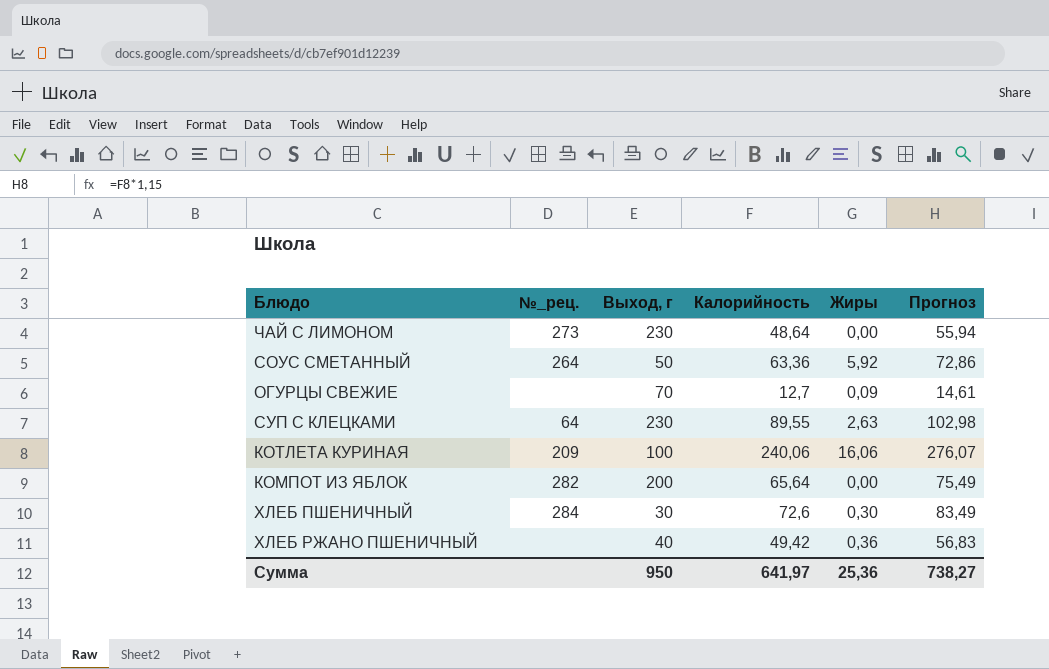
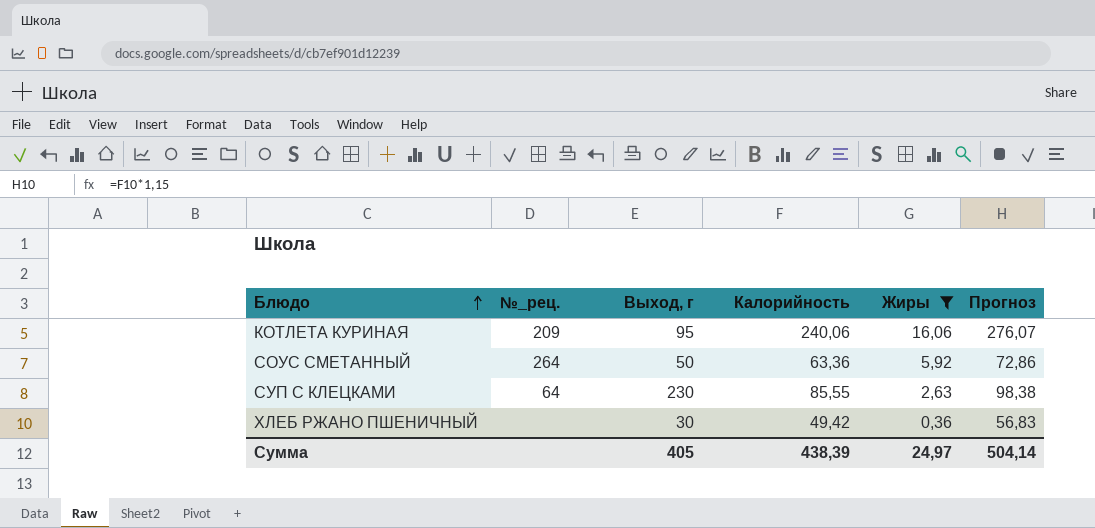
filter: none -> Жиры >= 0,36
row order: none -> Блюдо ascending
КОТЛЕТА КУРИНАЯ | Выход, г: 100 -> 95
СУП С КЛЕЦКАМИ | Калорийность: 89,55 -> 85,55
СУП С КЛЕЦКАМИ | Прогноз: 102,98 -> 98,38
ХЛЕБ РЖАНО ПШЕНИЧНЫЙ | Выход, г: 40 -> 30
Сумма | Выход, г: 950 -> 405
Сумма | Калорийность: 641,97 -> 438,39
Сумма | Жиры: 25,36 -> 24,97
Сумма | Прогноз: 738,27 -> 504,14

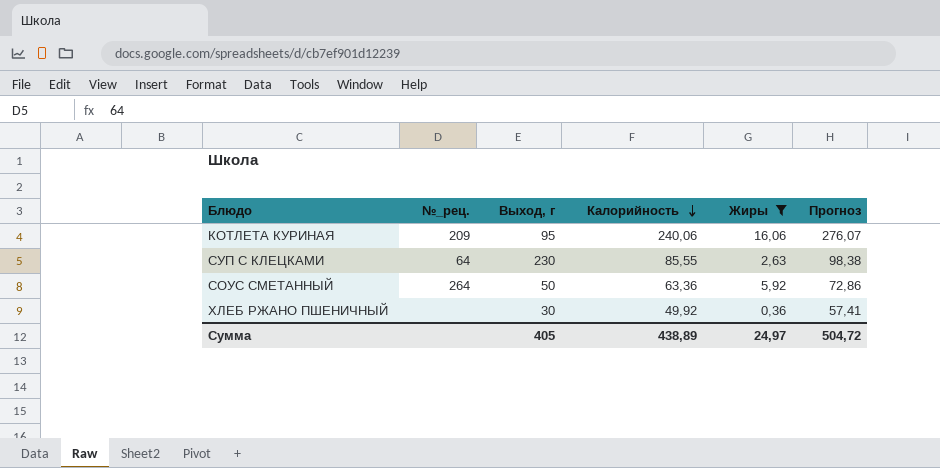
row order: Блюдо ascending -> Калорийность descending
ХЛЕБ РЖАНО ПШЕНИЧНЫЙ | Калорийность: 49,42 -> 49,92
ХЛЕБ РЖАНО ПШЕНИЧНЫЙ | Прогноз: 56,83 -> 57,41
Сумма | Калорийность: 438,39 -> 438,89
Сумма | Прогноз: 504,14 -> 504,72

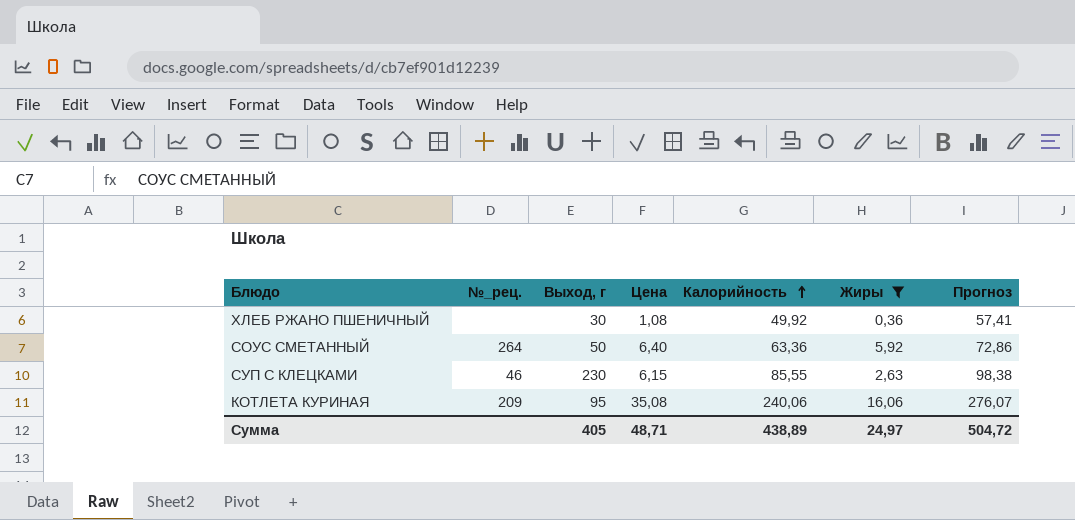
row order: Калорийность descending -> Калорийность ascending
column Цена | position: none -> 4
СУП С КЛЕЦКАМИ | №_рец.: 64 -> 46

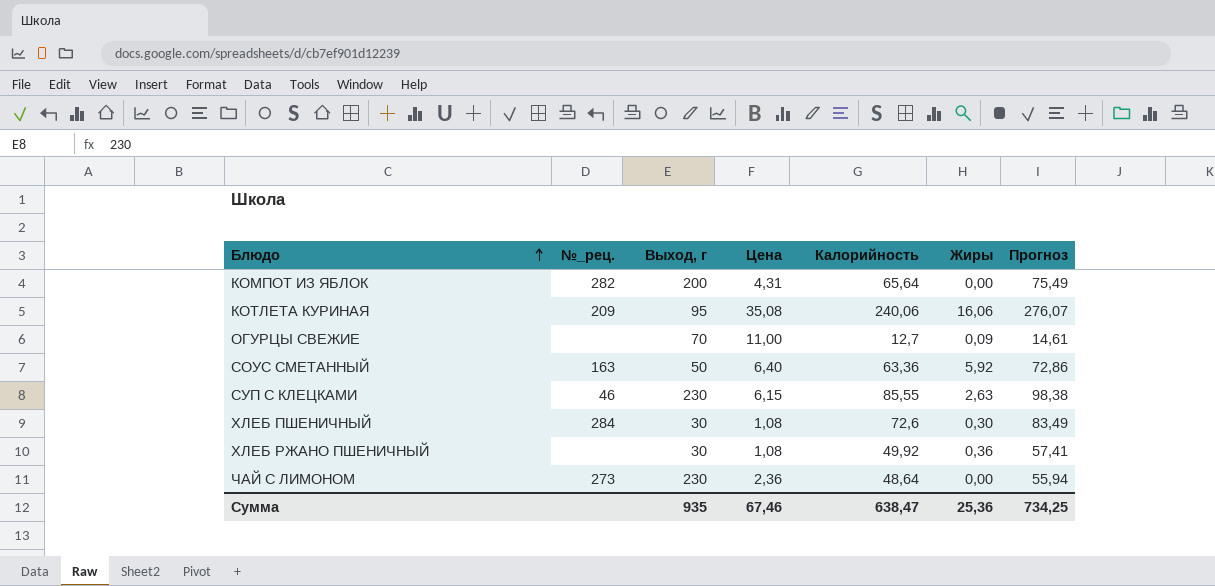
filter: Жиры >= 0,36 -> none
row order: Калорийность ascending -> Блюдо ascending
СОУС СМЕТАННЫЙ | №_рец.: 264 -> 163
Сумма | Выход, г: 405 -> 935
Сумма | Цена: 48,71 -> 67,46
Сумма | Калорийность: 438,89 -> 638,47
Сумма | Жиры: 24,97 -> 25,36
Сумма | Прогноз: 504,72 -> 734,25

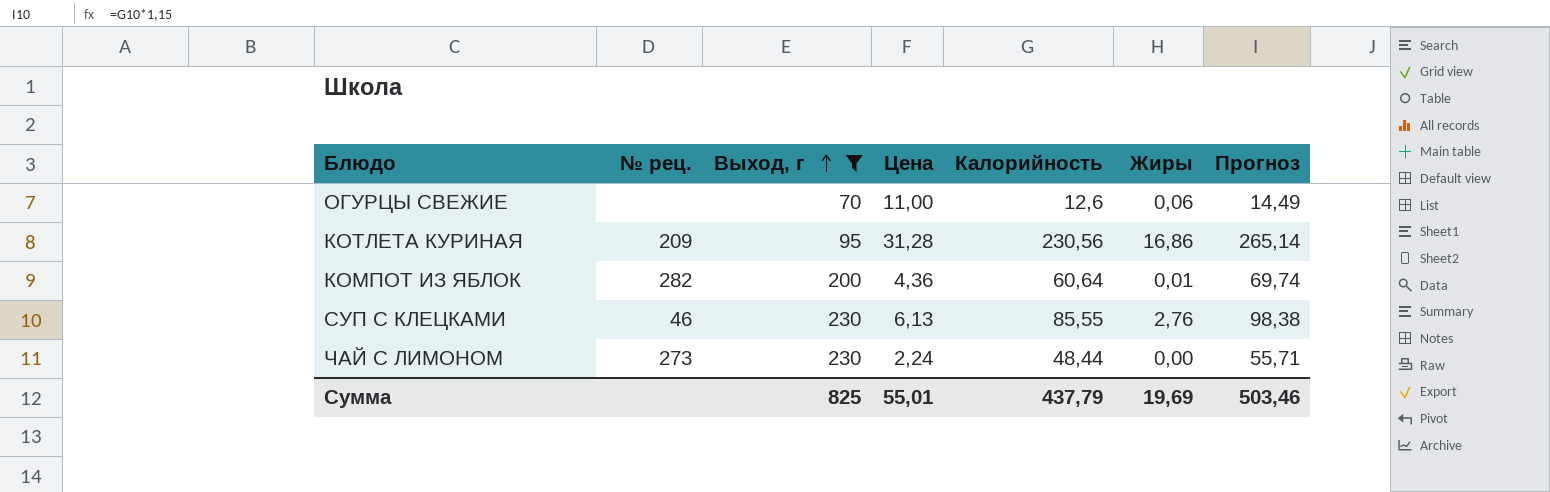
filter: none -> Выход, г >= 70
row order: Блюдо ascending -> Выход, г ascending
column name: №_рец. -> № рец.
ОГУРЦЫ СВЕЖИЕ | Калорийность: 12,7 -> 12,6
ОГУРЦЫ СВЕЖИЕ | Жиры: 0,09 -> 0,06
ОГУРЦЫ СВЕЖИЕ | Прогноз: 14,61 -> 14,49
КОТЛЕТА КУРИНАЯ | Цена: 35,08 -> 31,28
КОТЛЕТА КУРИНАЯ | Калорийность: 240,06 -> 230,56
КОТЛЕТА КУРИНАЯ | Жиры: 16,06 -> 16,86
КОТЛЕТА КУРИНАЯ | Прогноз: 276,07 -> 265,14
КОМПОТ ИЗ ЯБЛОК | Цена: 4,31 -> 4,36
КОМПОТ ИЗ ЯБЛОК | Калорийность: 65,64 -> 60,64
КОМПОТ ИЗ ЯБЛОК | Жиры: 0,00 -> 0,01
КОМПОТ ИЗ ЯБЛОК | Прогноз: 75,49 -> 69,74
СУП С КЛЕЦКАМИ | Цена: 6,15 -> 6,13
СУП С КЛЕЦКАМИ | Жиры: 2,63 -> 2,76
ЧАЙ С ЛИМОНОМ | Цена: 2,36 -> 2,24
ЧАЙ С ЛИМОНОМ | Калорийность: 48,64 -> 48,44
ЧАЙ С ЛИМОНОМ | Прогноз: 55,94 -> 55,71
Сумма | Выход, г: 935 -> 825
Сумма | Цена: 67,46 -> 55,01
Сумма | Калорийность: 638,47 -> 437,79
Сумма | Жиры: 25,36 -> 19,69
Сумма | Прогноз: 734,25 -> 503,46

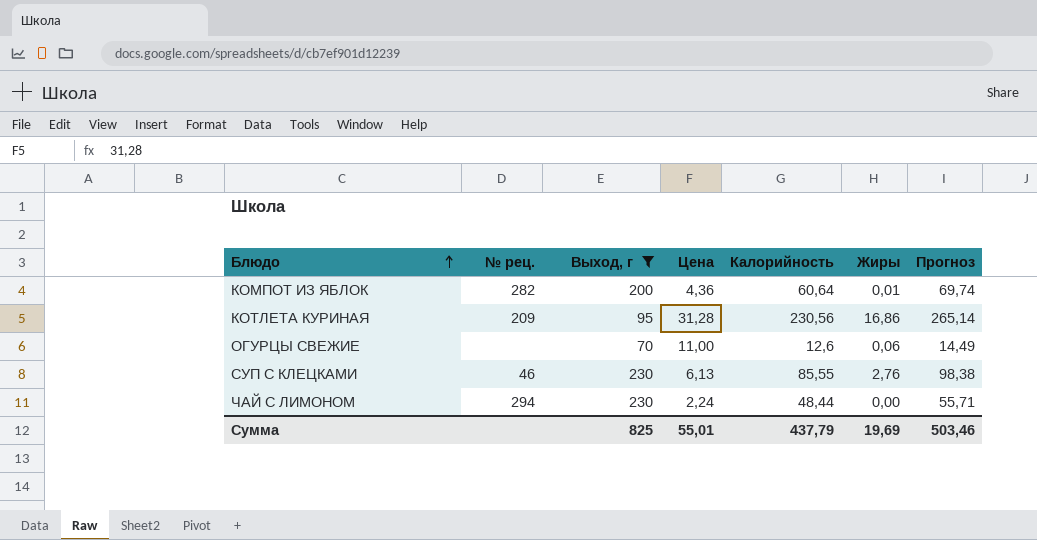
row order: Выход, г ascending -> Блюдо ascending
ЧАЙ С ЛИМОНОМ | № рец.: 273 -> 294

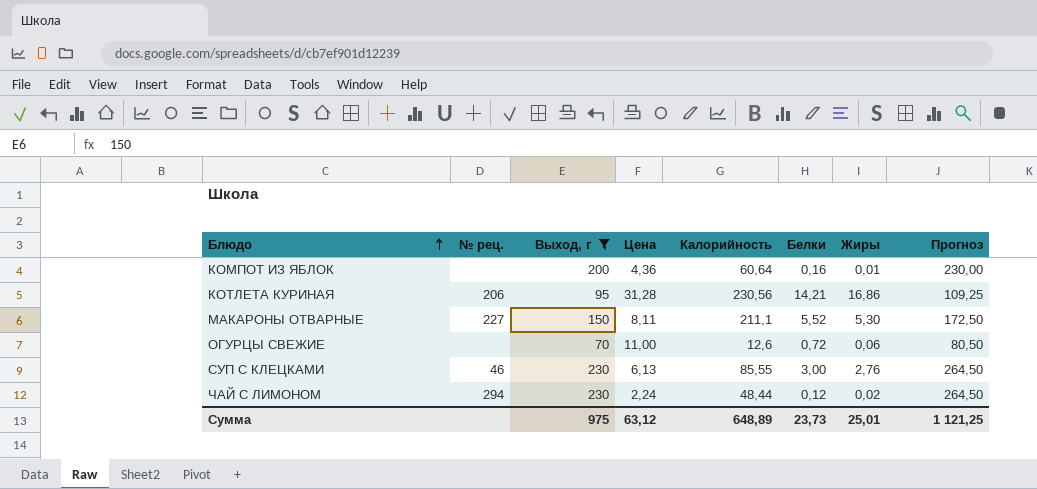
column Белки | position: none -> 6
column Прогноз | formula: [Калорийность] * 1,15 -> [Выход, г] * 1,15
КОМПОТ ИЗ ЯБЛОК | № рец.: 282 -> none
КОТЛЕТА КУРИНАЯ | № рец.: 209 -> 206
row МАКАРОНЫ ОТВАРНЫЕ: none -> 227 | 150 | 8,11 | 211,1 | 5,52 | 5,30 | 172,50
ЧАЙ С ЛИМОНОМ | Жиры: 0,00 -> 0,02
Сумма | Выход, г: 825 -> 975
Сумма | Цена: 55,01 -> 63,12
Сумма | Калорийность: 437,79 -> 648,89
Сумма | Жиры: 19,69 -> 25,01
Сумма | Прогноз: 503,46 -> 1 121,25

